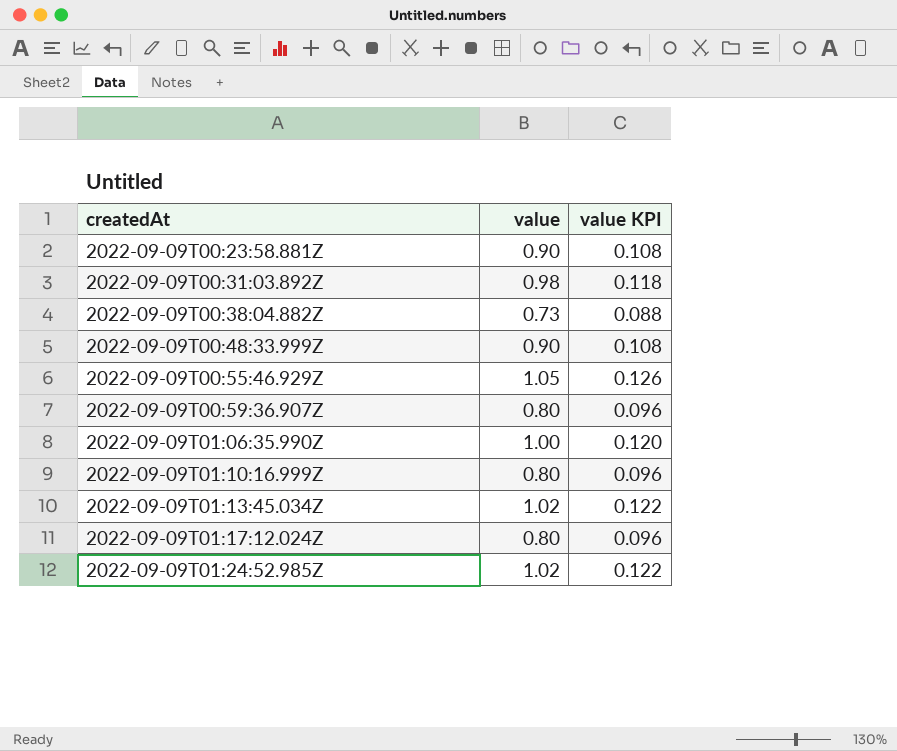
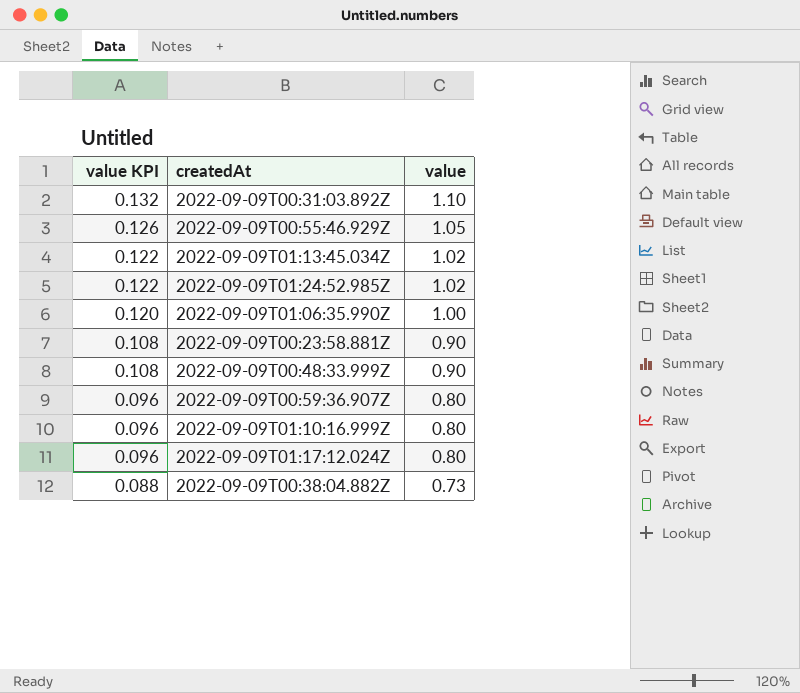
row order: createdAt ascending -> value KPI descending
column value KPI | position: 3 -> 1
2022-09-09T00:31:03.892Z | value KPI: 0.118 -> 0.132
2022-09-09T00:31:03.892Z | value: 0.98 -> 1.10

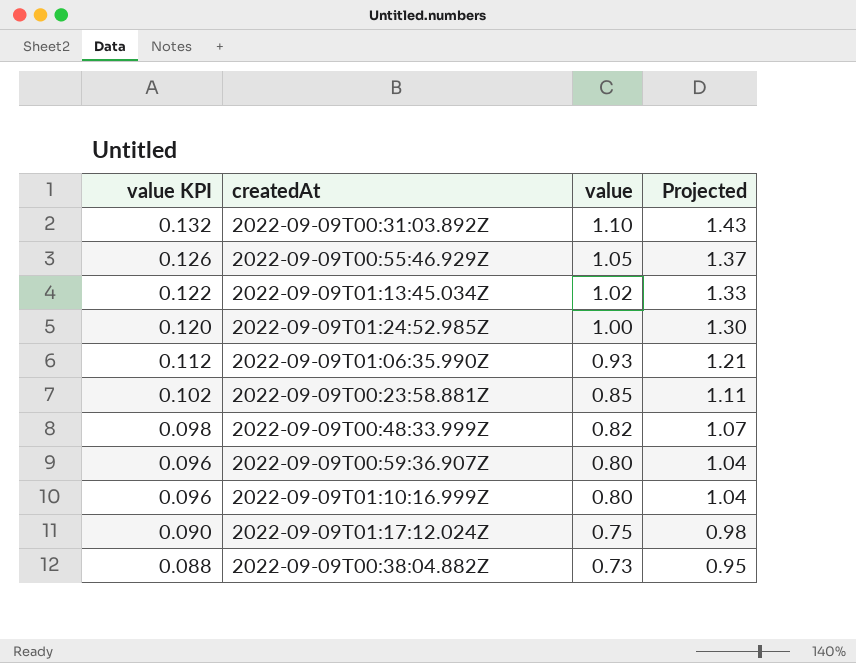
column Projected | formula: none -> [value] * 1.3
2022-09-09T01:24:52.985Z | value KPI: 0.122 -> 0.120
2022-09-09T01:24:52.985Z | value: 1.02 -> 1.00
2022-09-09T01:06:35.990Z | value KPI: 0.120 -> 0.112
2022-09-09T01:06:35.990Z | value: 1.00 -> 0.93
2022-09-09T00:23:58.881Z | value KPI: 0.108 -> 0.102
2022-09-09T00:23:58.881Z | value: 0.90 -> 0.85
2022-09-09T00:48:33.999Z | value KPI: 0.108 -> 0.098
2022-09-09T00:48:33.999Z | value: 0.90 -> 0.82
2022-09-09T01:17:12.024Z | value KPI: 0.096 -> 0.090
2022-09-09T01:17:12.024Z | value: 0.80 -> 0.75

